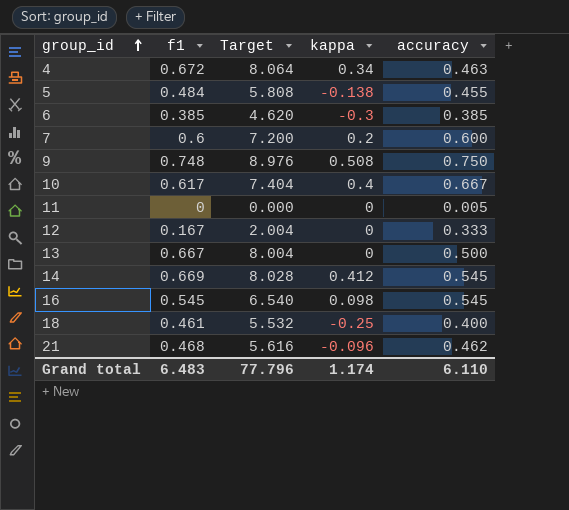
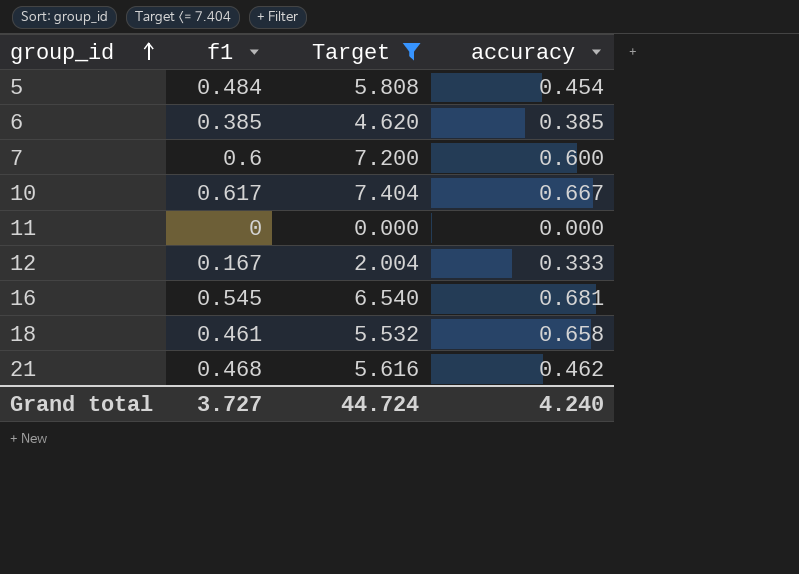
filter: none -> Target <= 7.404
column kappa | position: 4 -> none
5 | accuracy: 0.455 -> 0.454
11 | accuracy: 0.005 -> 0.000
16 | accuracy: 0.545 -> 0.681
18 | accuracy: 0.400 -> 0.658
Grand total | f1: 6.483 -> 3.727
Grand total | Target: 77.796 -> 44.724
Grand total | accuracy: 6.110 -> 4.240

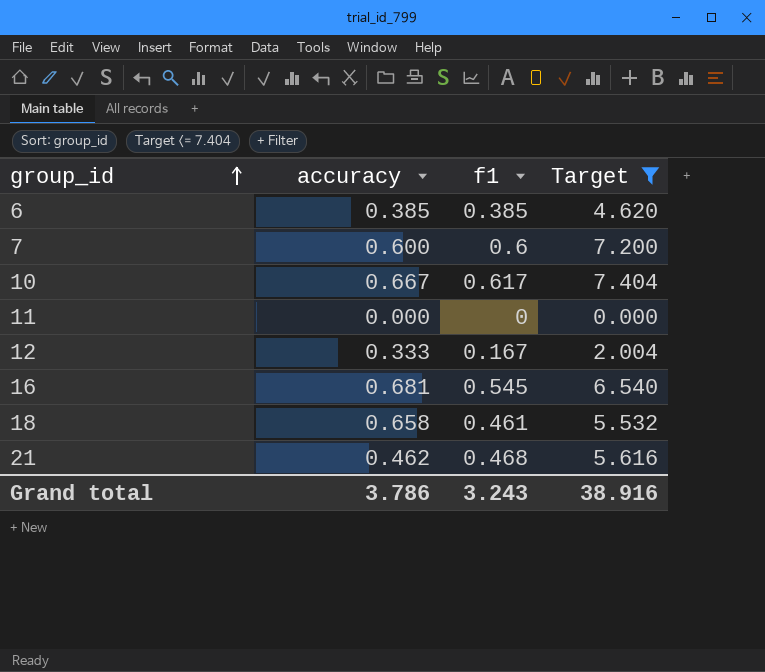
column accuracy | position: 4 -> 2
row 5: 0.484 | 5.808 | 0.454 -> none
Grand total | accuracy: 4.240 -> 3.786
Grand total | f1: 3.727 -> 3.243
Grand total | Target: 44.724 -> 38.916

